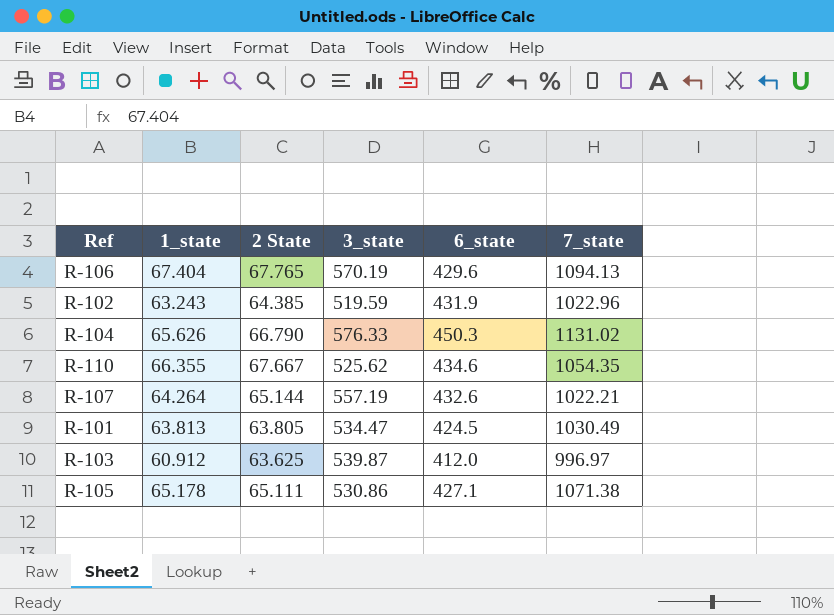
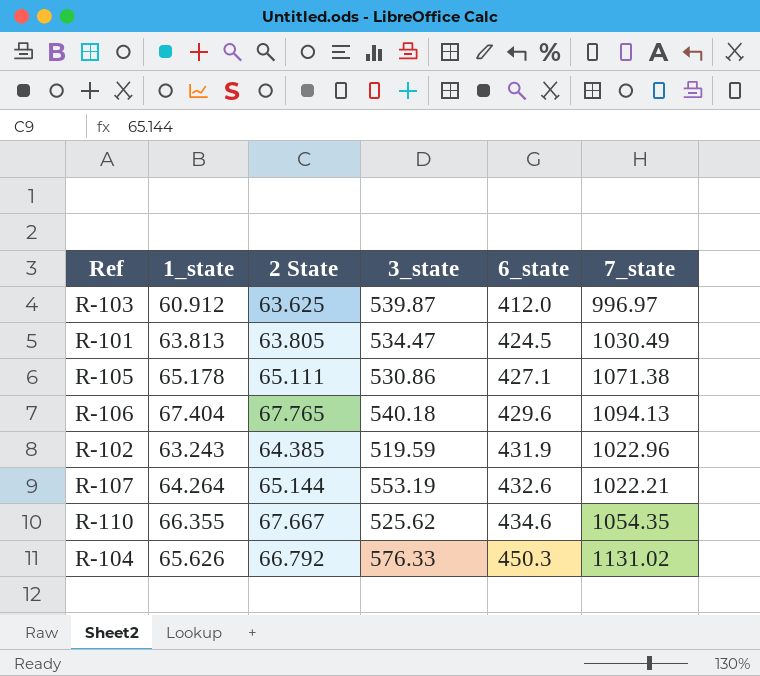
row order: none -> 6_state ascending
R-106 | 3_state: 570.19 -> 540.18
R-107 | 3_state: 557.19 -> 553.19
R-104 | 2 State: 66.790 -> 66.792

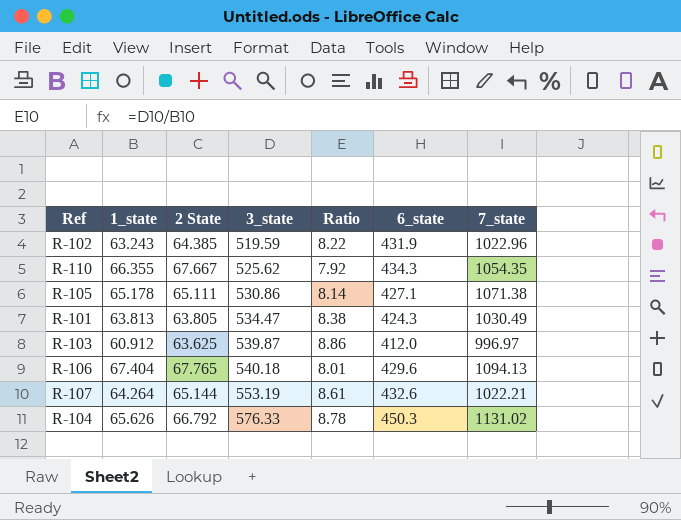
row order: 6_state ascending -> 3_state ascending
column Ratio | formula: none -> [3_state] / [1_state]
R-110 | 6_state: 434.6 -> 434.3
R-101 | 6_state: 424.5 -> 424.3

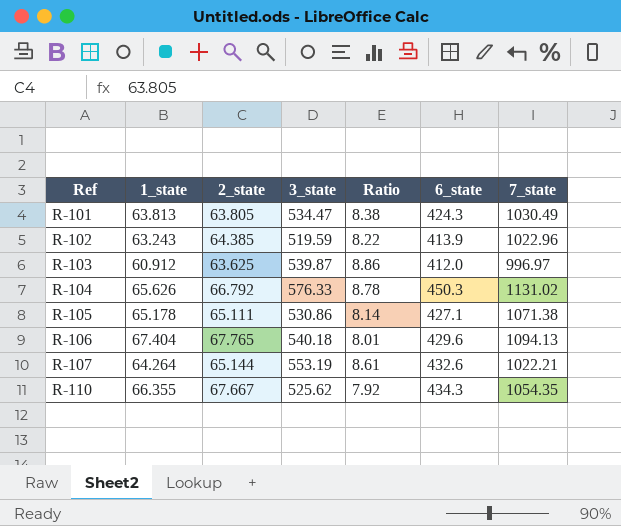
row order: 3_state ascending -> Ref ascending
column name: 2 State -> 2_state
R-102 | 6_state: 431.9 -> 413.9

